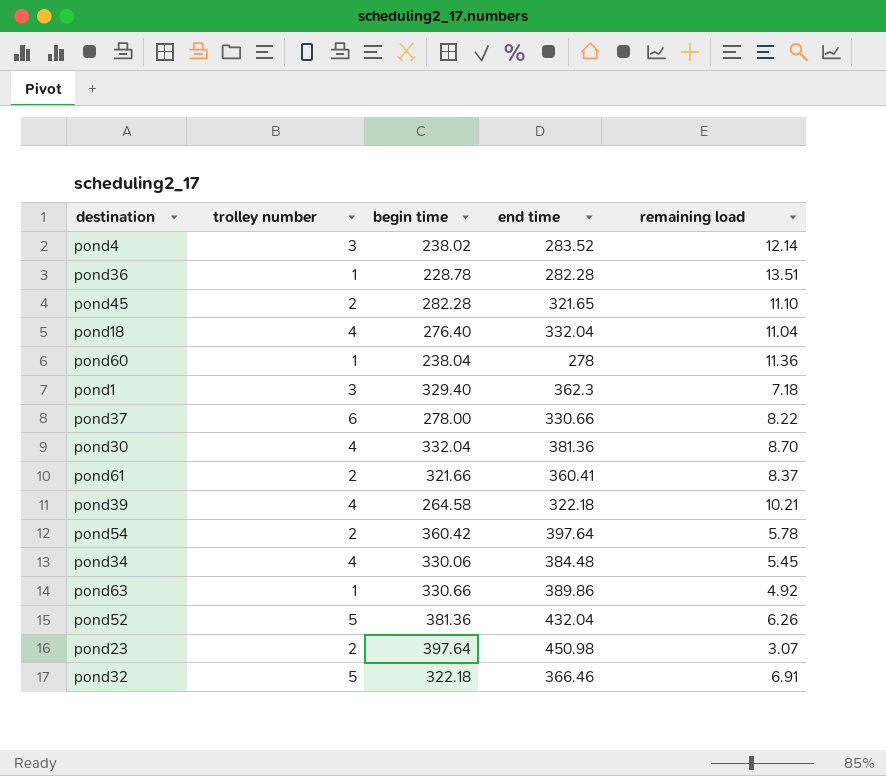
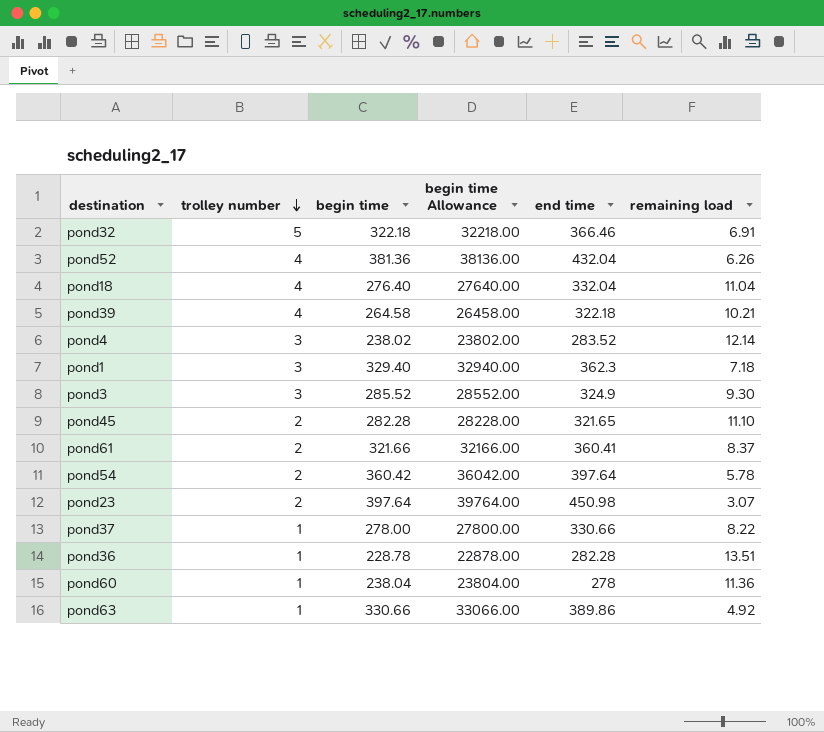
row order: none -> trolley number descending
column begin time Allowance | formula: none -> [begin time] * 100
row pond30: 4 | 332.04 | 381.36 | 8.70 -> none
row pond34: 4 | 330.06 | 384.48 | 5.45 -> none
pond52 | trolley number: 5 -> 4
row pond3: none -> 3 | 285.52 | 28552.00 | 324.9 | 9.30
pond37 | trolley number: 6 -> 1

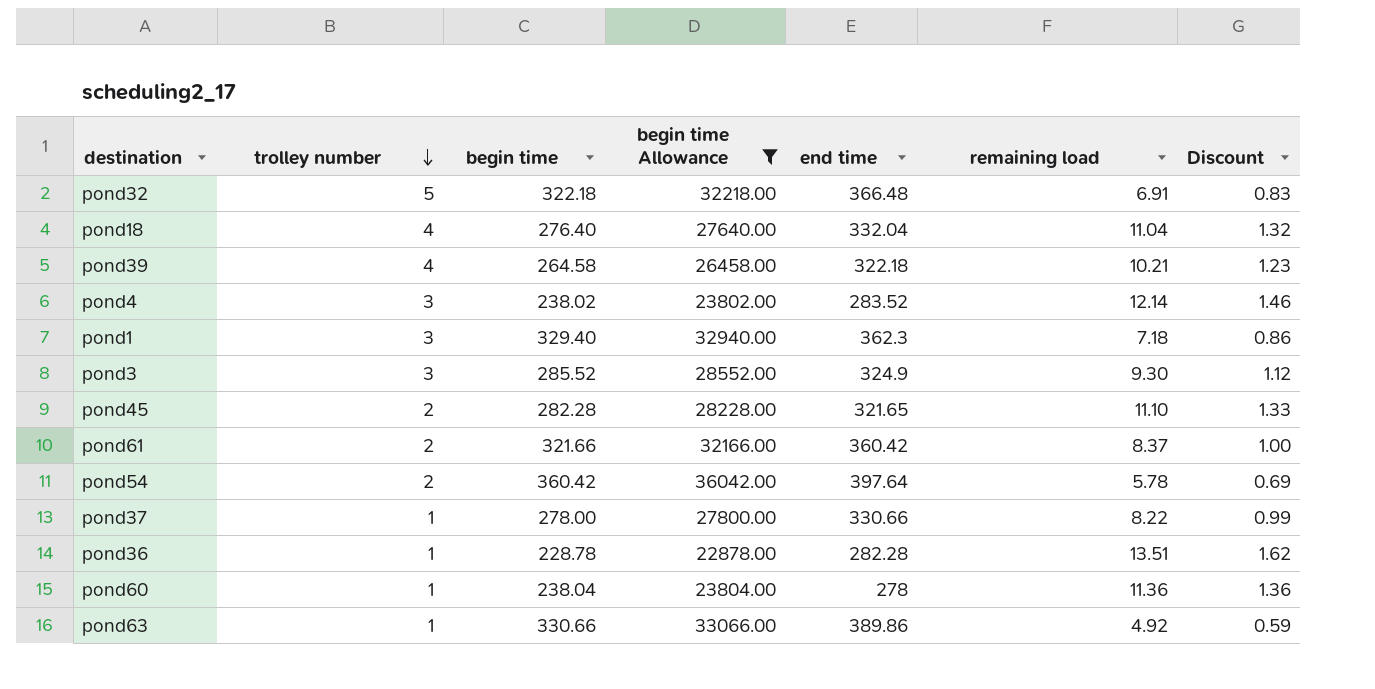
filter: none -> begin time Allowance <= 36042.00
column Discount | formula: none -> [remaining load] * 0.12
pond32 | end time: 366.46 -> 366.48
pond61 | end time: 360.41 -> 360.42

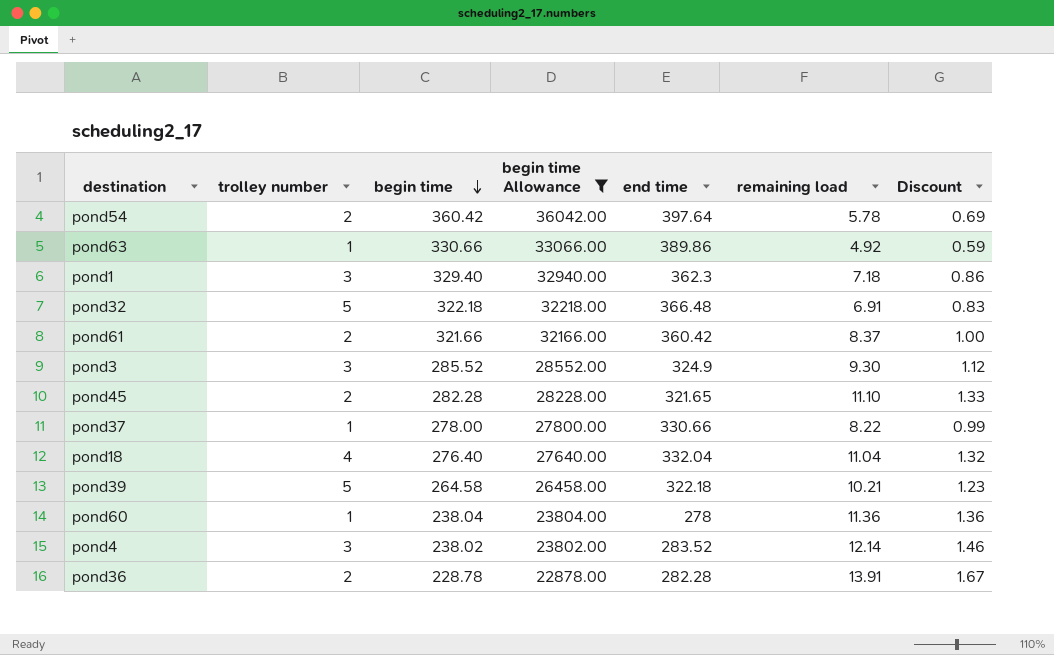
row order: trolley number descending -> begin time descending
pond39 | trolley number: 4 -> 5
pond36 | trolley number: 1 -> 2
pond36 | remaining load: 13.51 -> 13.91
pond36 | Discount: 1.62 -> 1.67

